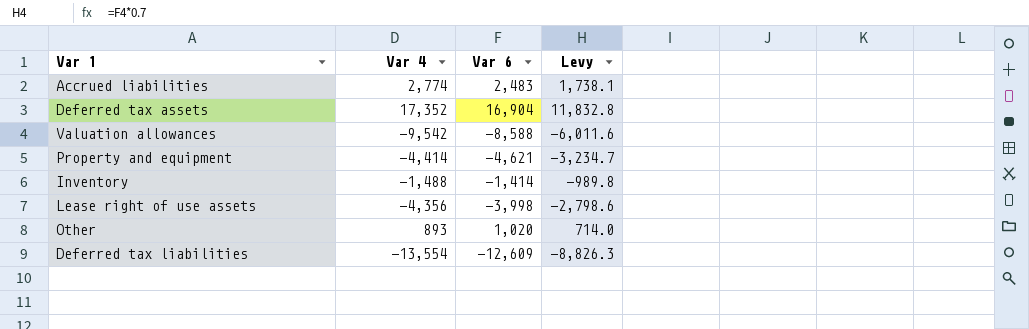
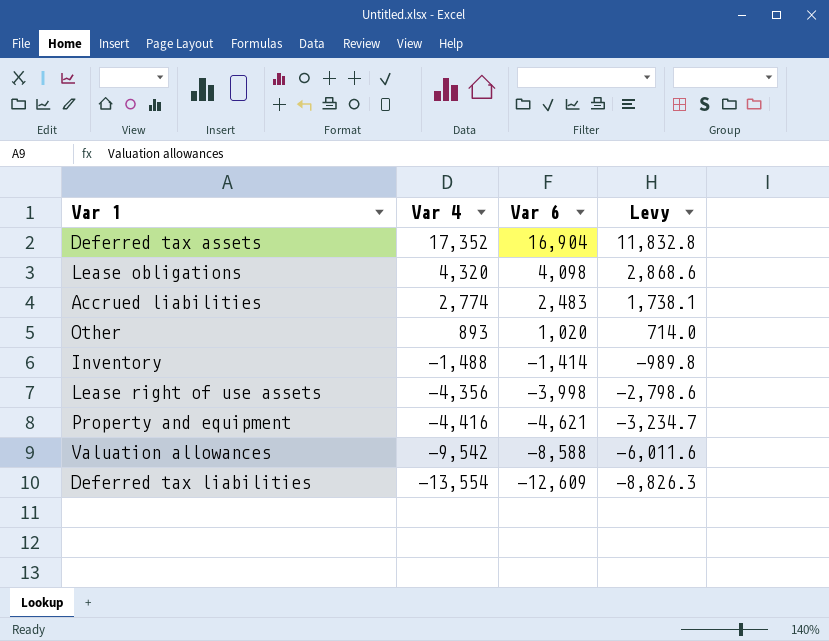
row order: none -> Var 4 descending
row Lease obligations: none -> 4,320 | 4,098 | 2,868.6
Property and equipment | Var 4: -4,414 -> -4,416

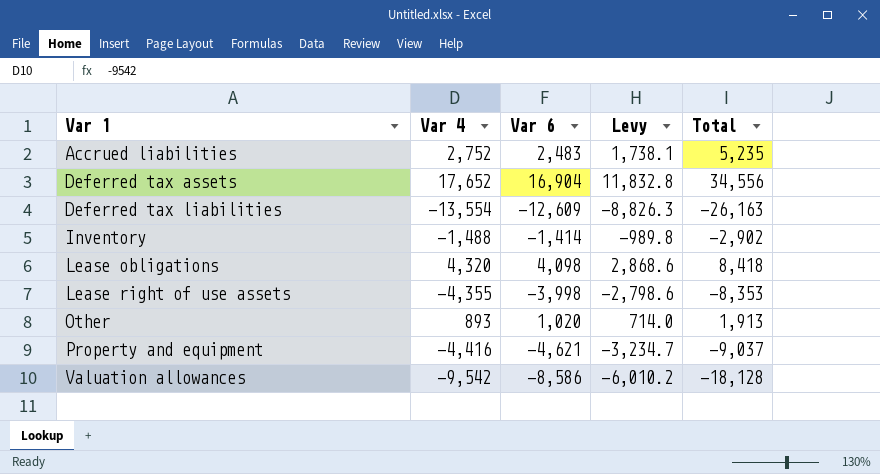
row order: Var 4 descending -> Var 1 ascending
column Total | formula: none -> [Var 4] + [Var 6]
Accrued liabilities | Var 4: 2,774 -> 2,752
Deferred tax assets | Var 4: 17,352 -> 17,652
Lease right of use assets | Var 4: -4,356 -> -4,355
Valuation allowances | Var 6: -8,588 -> -8,586
Valuation allowances | Levy: -6,011.6 -> -6,010.2

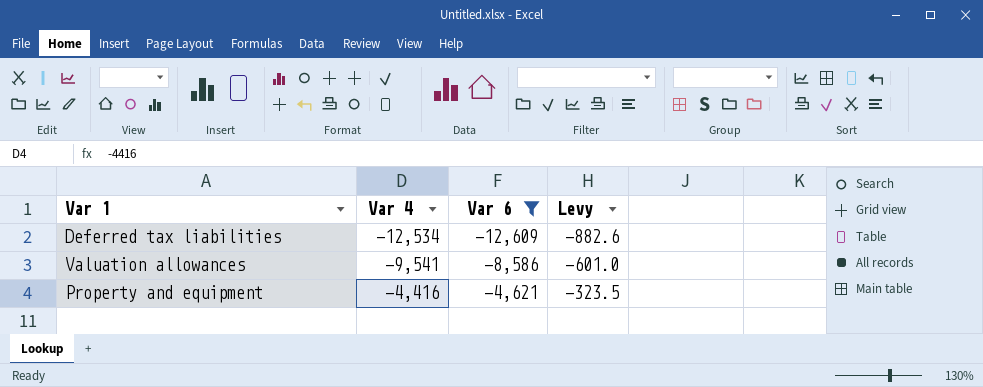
filter: none -> Var 6 <= -4,621
row order: Var 1 ascending -> Var 4 ascending
column Total | formula: [Var 4] + [Var 6] -> none
column Levy | formula: [Var 6] * 0.7 -> [Var 6] * 0.07
Deferred tax liabilities | Var 4: -13,554 -> -12,534
Valuation allowances | Var 4: -9,542 -> -9,541

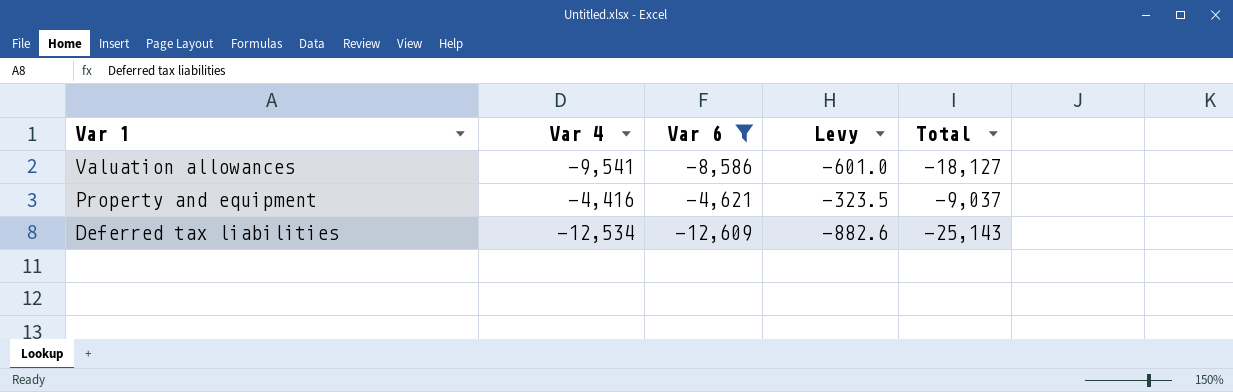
row order: Var 4 ascending -> Var 1 descending
column Total | formula: none -> [Var 4] + [Var 6]

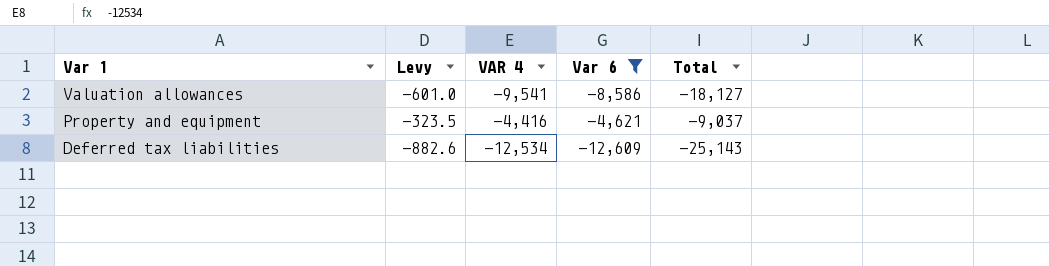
column Levy | position: 4 -> 2
column name: Var 4 -> VAR 4

